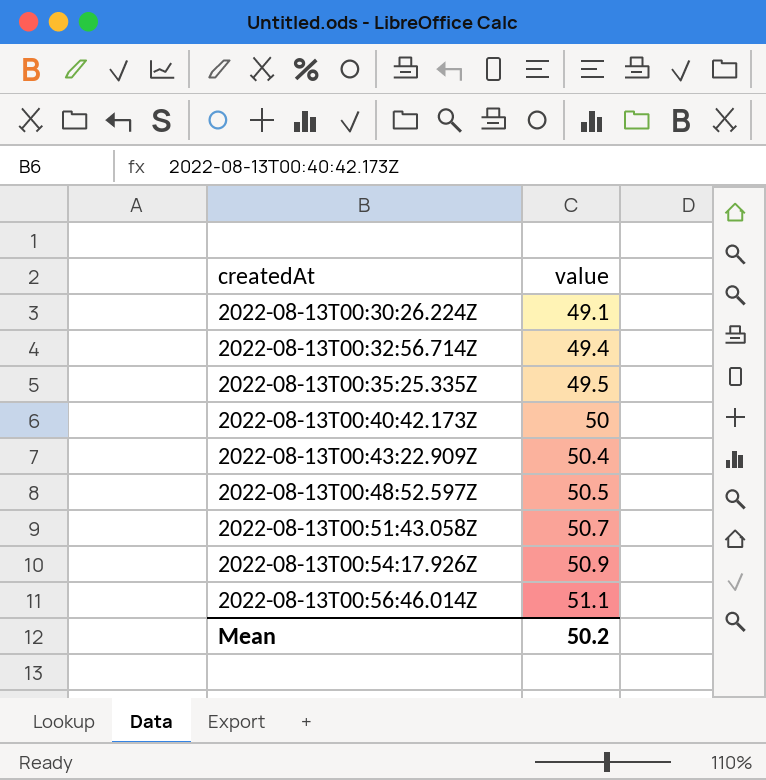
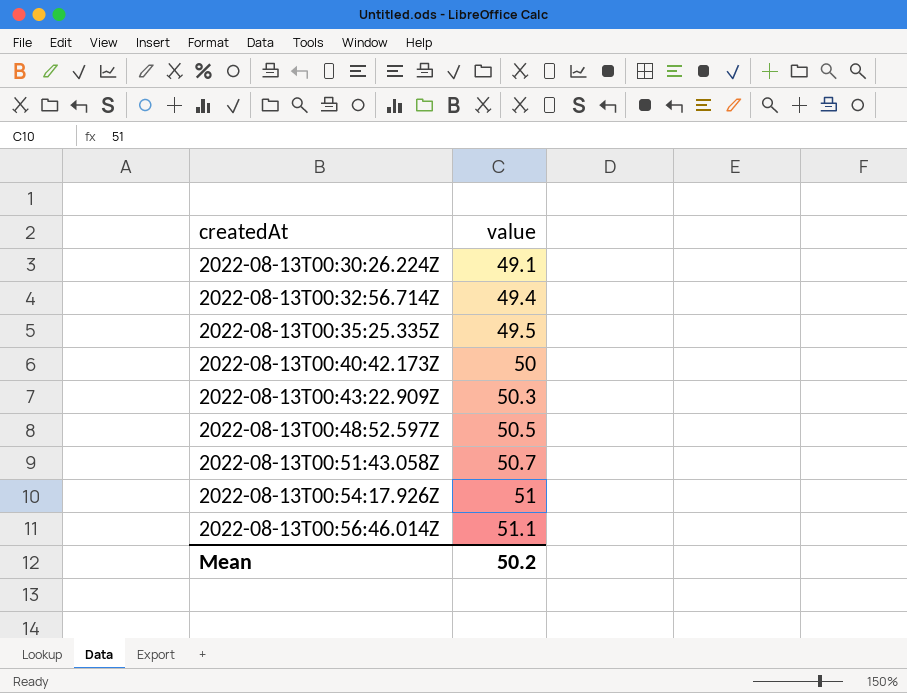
2022-08-13T00:43:22.909Z | value: 50.4 -> 50.3
2022-08-13T00:54:17.926Z | value: 50.9 -> 51

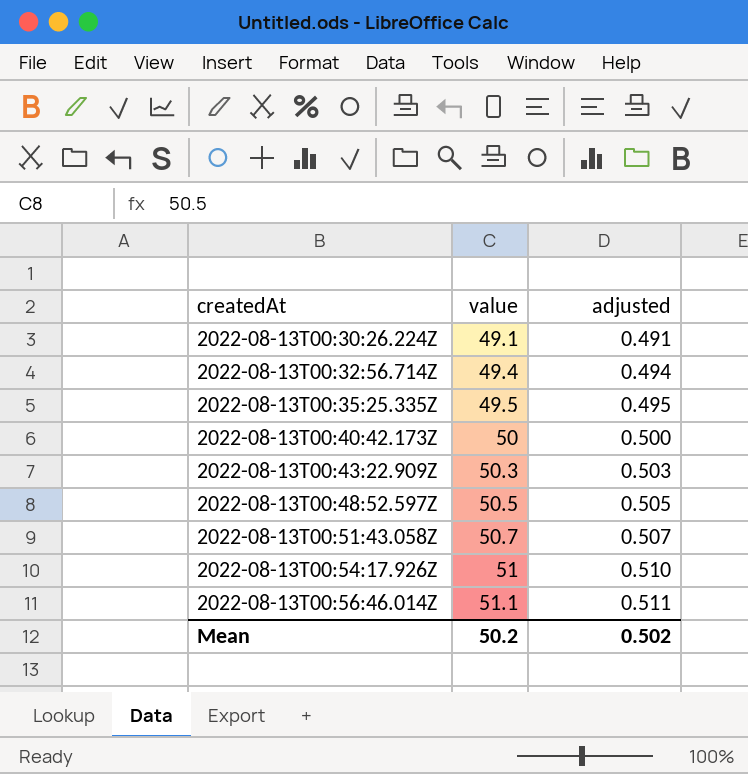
column adjusted | formula: none -> [value] * 0.01

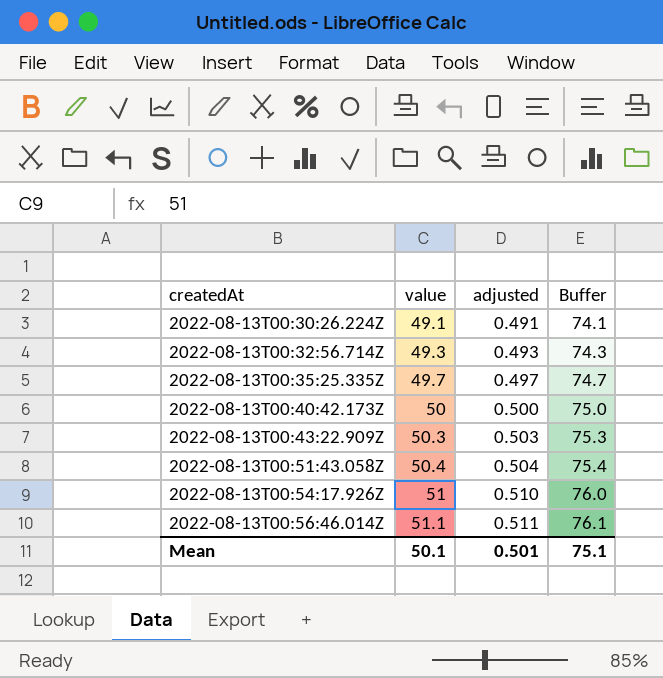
column Buffer | formula: none -> [value] + 25
row 2022-08-13T00:48:52.597Z: 50.5 | 0.505 -> none
2022-08-13T00:32:56.714Z | value: 49.4 -> 49.3
2022-08-13T00:32:56.714Z | adjusted: 0.494 -> 0.493
2022-08-13T00:35:25.335Z | value: 49.5 -> 49.7
2022-08-13T00:35:25.335Z | adjusted: 0.495 -> 0.497
2022-08-13T00:51:43.058Z | value: 50.7 -> 50.4
2022-08-13T00:51:43.058Z | adjusted: 0.507 -> 0.504
Mean | value: 50.2 -> 50.1
Mean | adjusted: 0.502 -> 0.501

